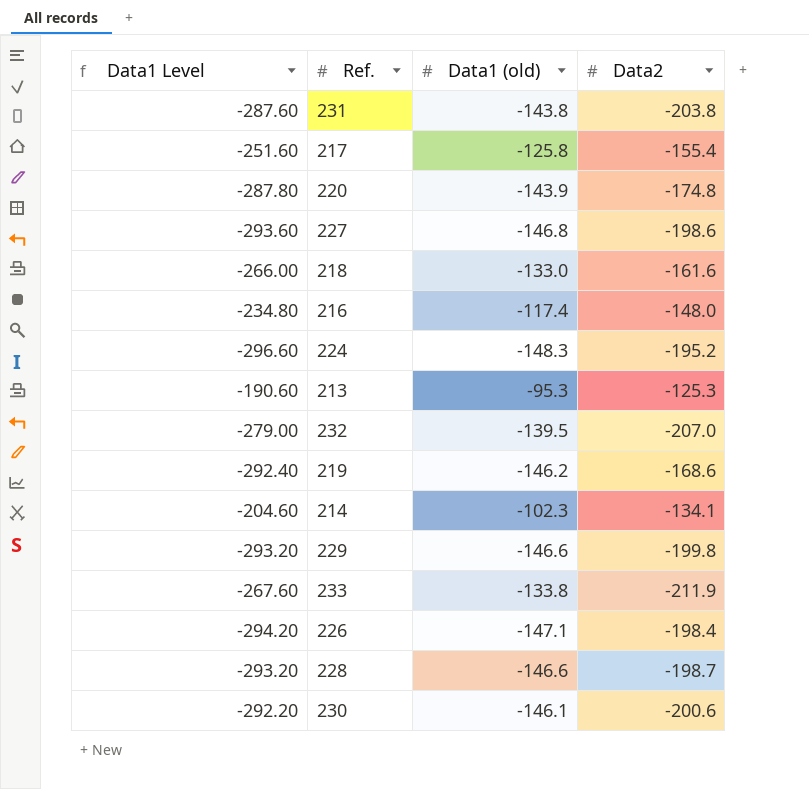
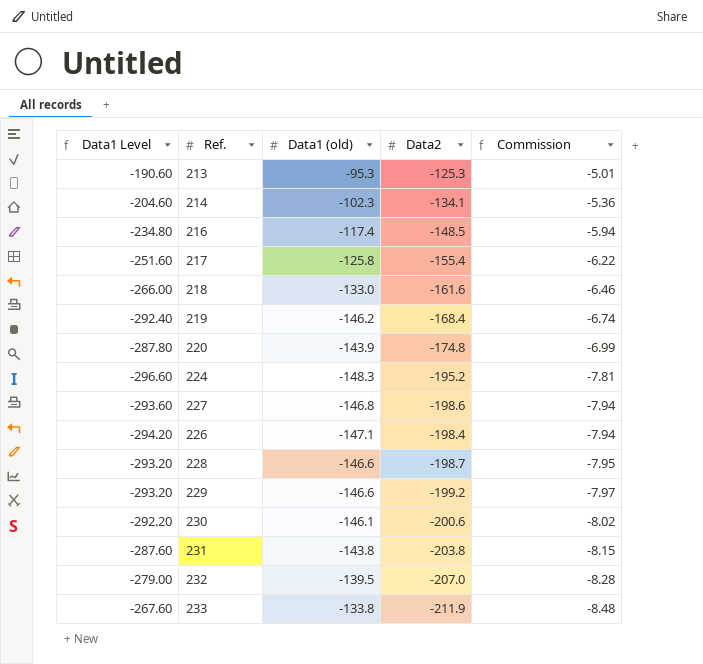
row order: none -> Commission descending
column Commission | formula: none -> [Data2] * 0.04
216 | Data2: -148.0 -> -148.5
219 | Data2: -168.6 -> -168.4
229 | Data2: -199.8 -> -199.2

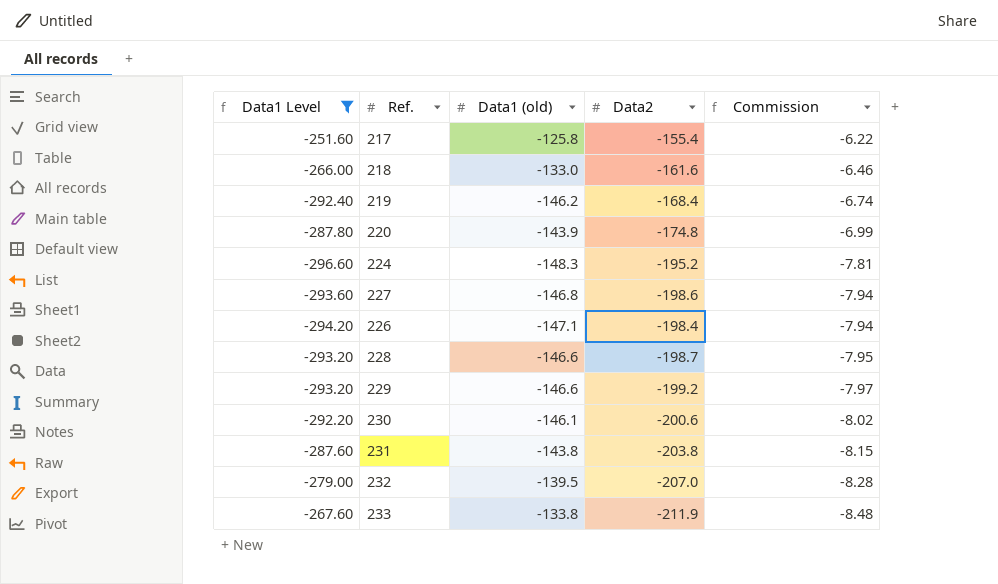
filter: none -> Data1 Level <= -251.60

